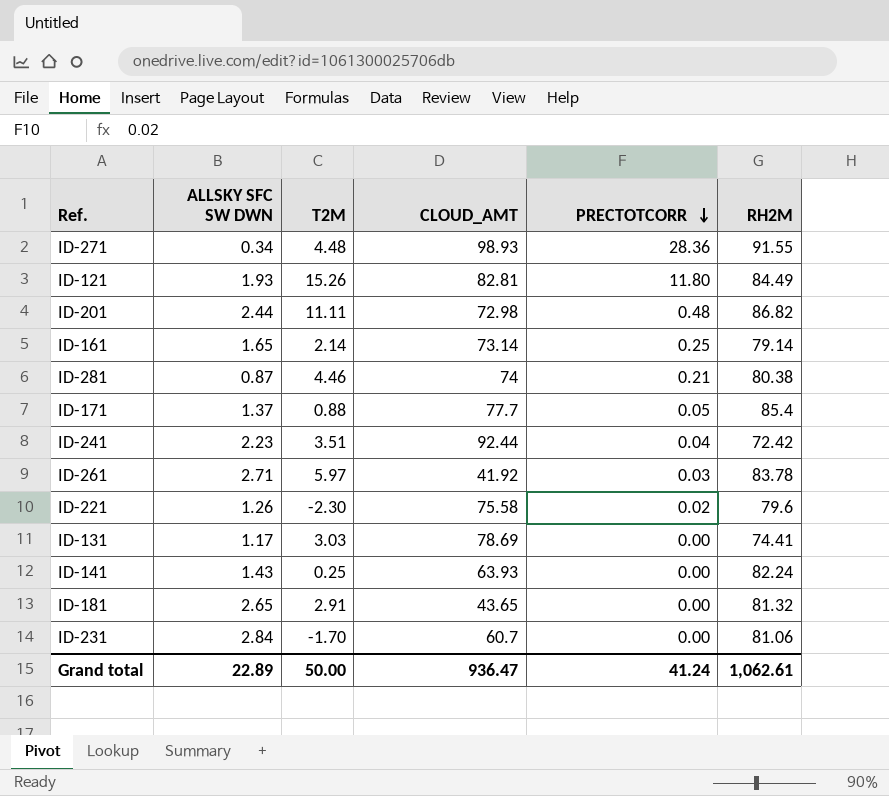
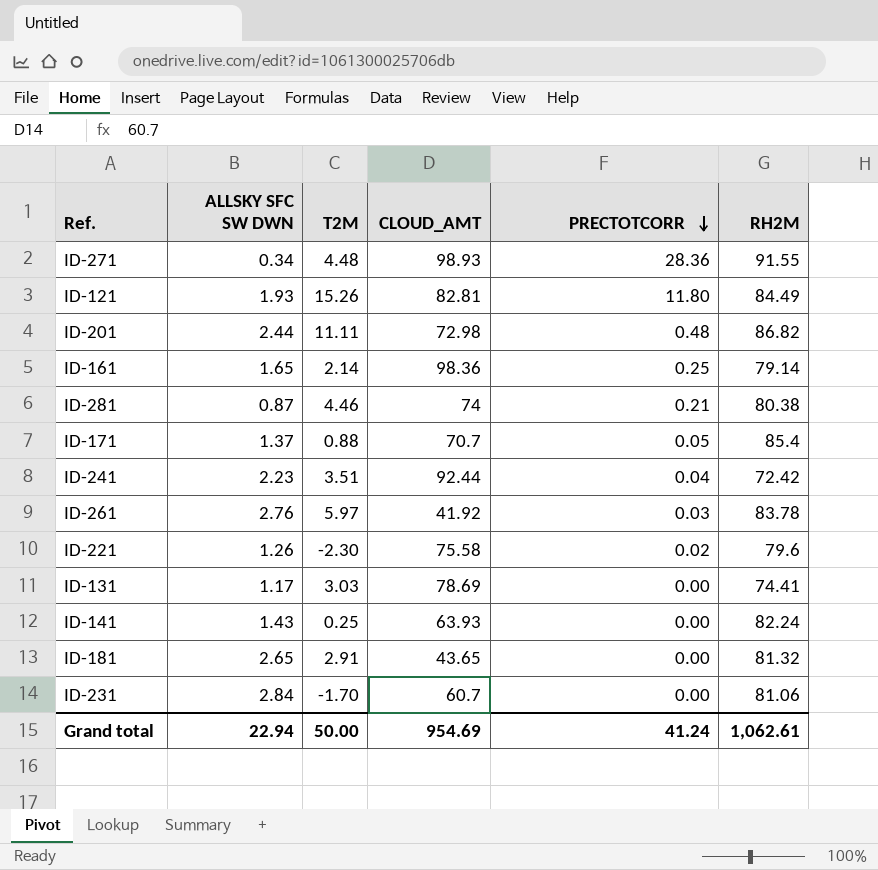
ID-161 | CLOUD_AMT: 73.14 -> 98.36
ID-171 | CLOUD_AMT: 77.7 -> 70.7
ID-261 | ALLSKY SFC SW DWN: 2.71 -> 2.76
Grand total | ALLSKY SFC SW DWN: 22.89 -> 22.94
Grand total | CLOUD_AMT: 936.47 -> 954.69

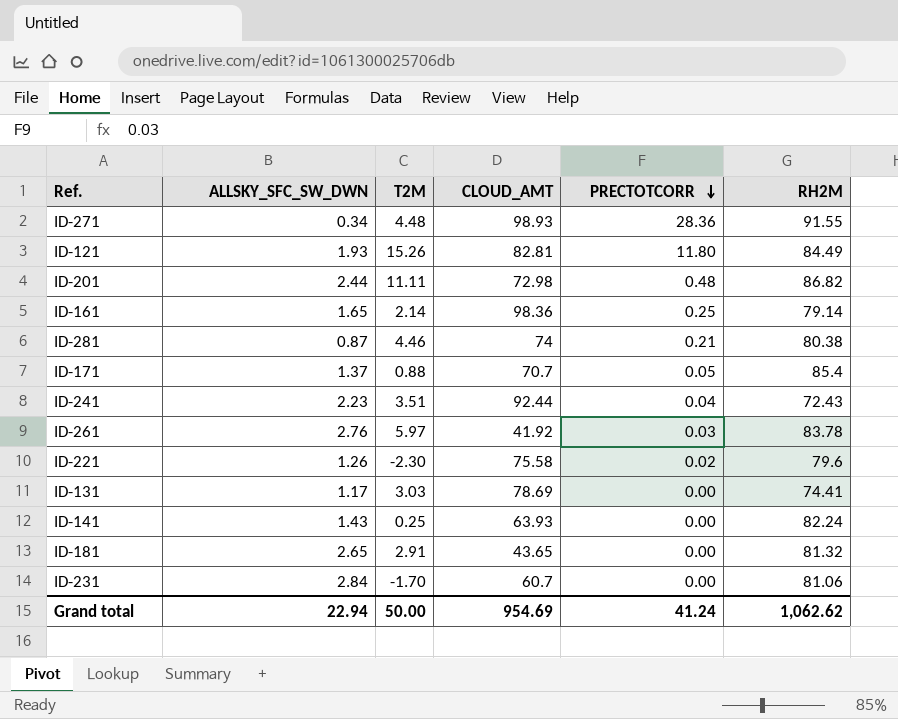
column name: ALLSKY SFC SW DWN -> ALLSKY_SFC_SW_DWN
ID-241 | RH2M: 72.42 -> 72.43
Grand total | RH2M: 1,062.61 -> 1,062.62

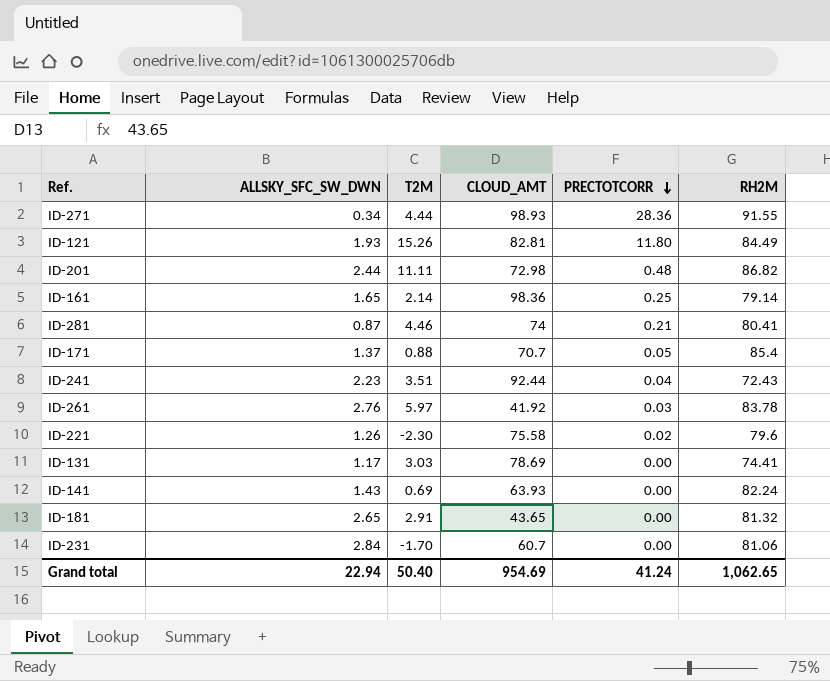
ID-271 | T2M: 4.48 -> 4.44
ID-281 | RH2M: 80.38 -> 80.41
ID-141 | T2M: 0.25 -> 0.69
Grand total | T2M: 50.00 -> 50.40
Grand total | RH2M: 1,062.62 -> 1,062.65

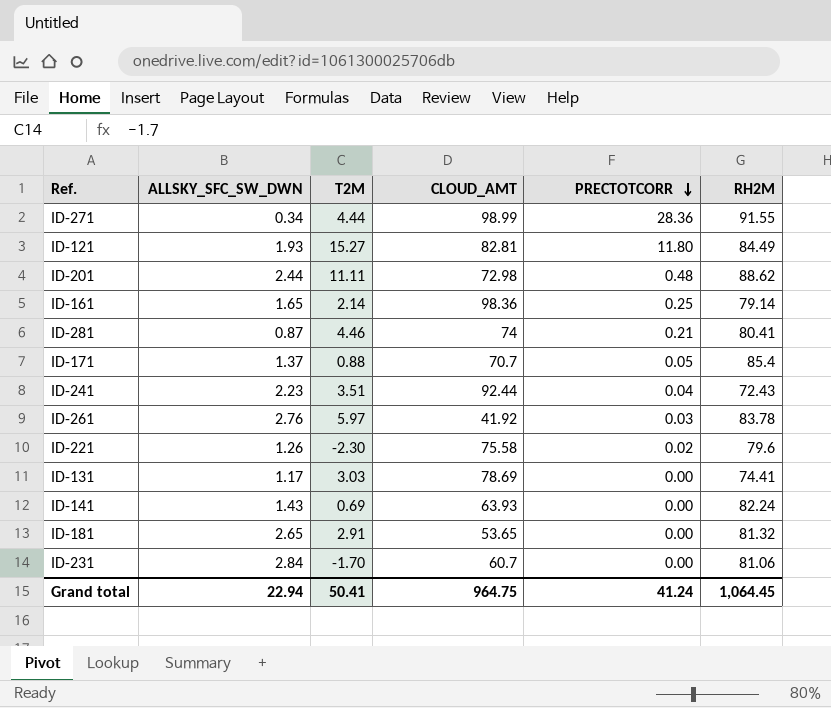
ID-271 | CLOUD_AMT: 98.93 -> 98.99
ID-121 | T2M: 15.26 -> 15.27
ID-201 | RH2M: 86.82 -> 88.62
ID-181 | CLOUD_AMT: 43.65 -> 53.65
Grand total | T2M: 50.40 -> 50.41
Grand total | CLOUD_AMT: 954.69 -> 964.75
Grand total | RH2M: 1,062.65 -> 1,064.45

